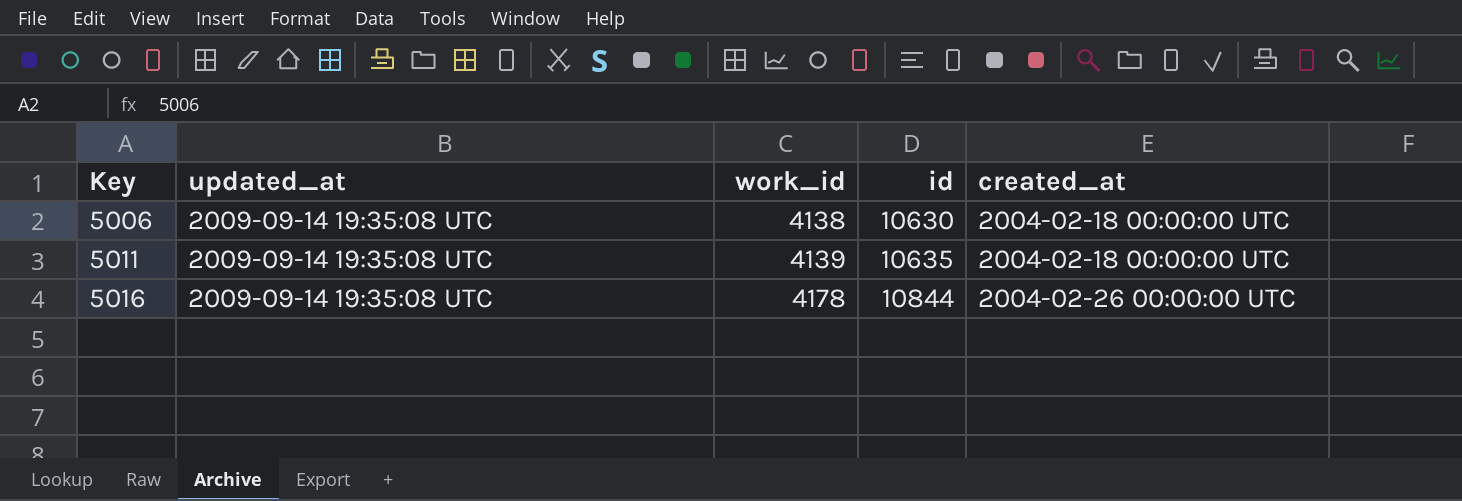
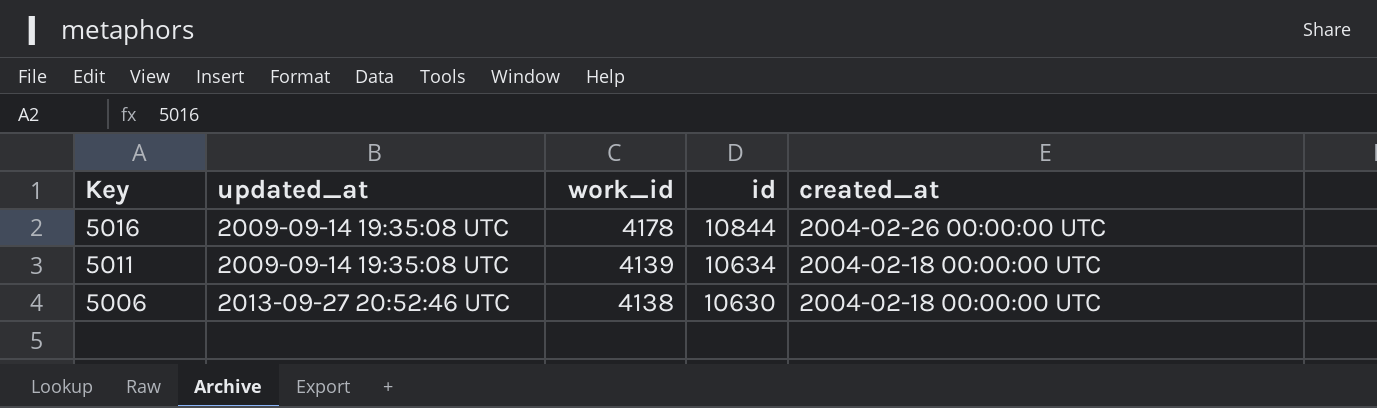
row order: Key ascending -> Key descending
5011 | id: 10635 -> 10634
5006 | updated_at: 2009-09-14 19:35:08 UTC -> 2013-09-27 20:52:46 UTC

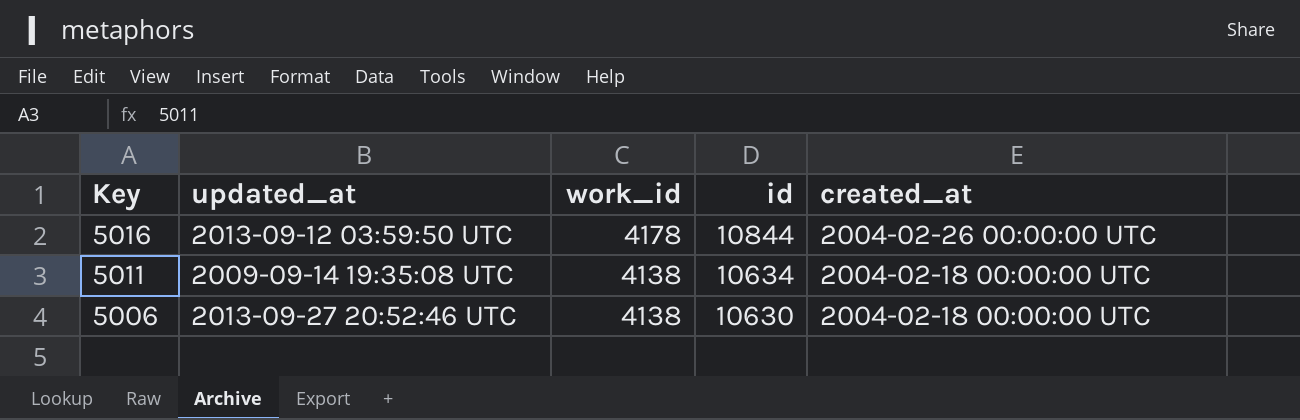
5016 | updated_at: 2009-09-14 19:35:08 UTC -> 2013-09-12 03:59:50 UTC
5011 | work_id: 4139 -> 4138

